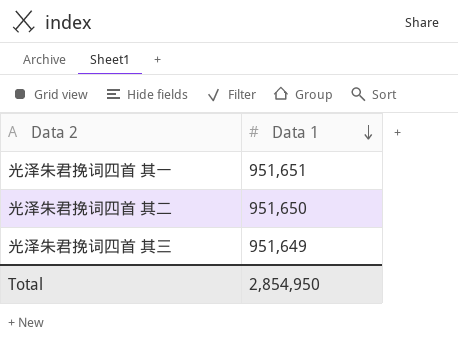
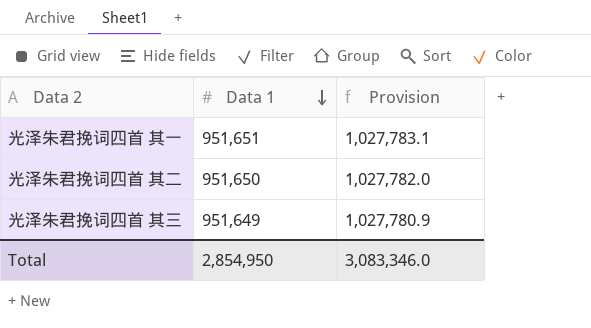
column Provision | formula: none -> [Data 1] * 1.08

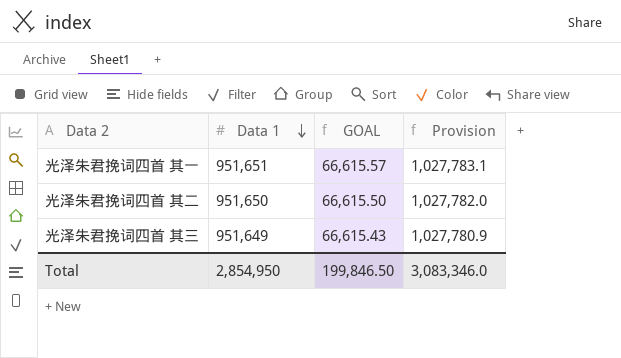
column GOAL | formula: none -> [Data 1] * 0.07

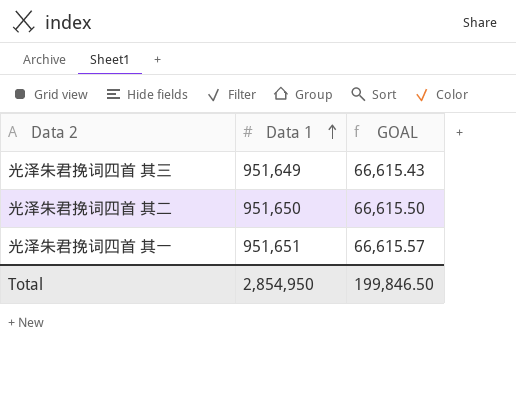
row order: Data 1 descending -> Data 1 ascending
column Provision | formula: [Data 1] * 1.08 -> none

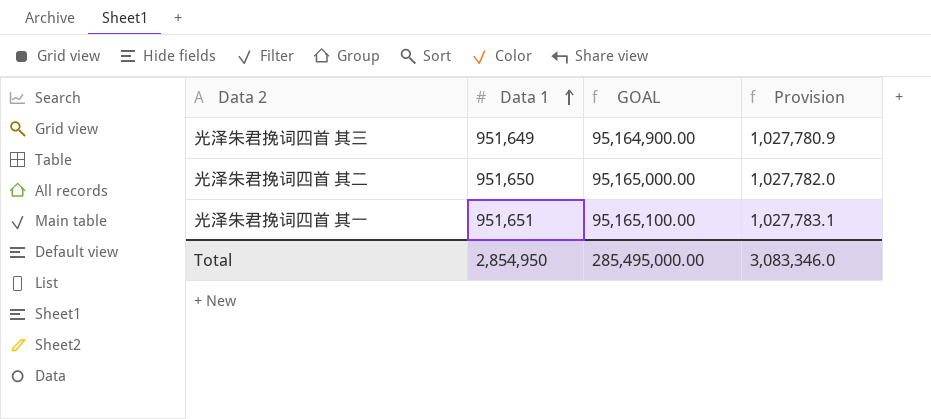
column GOAL | formula: [Data 1] * 0.07 -> [Data 1] * 100
column Provision | formula: none -> [Data 1] * 1.08
Total | GOAL: 199,846.50 -> 285,495,000.00

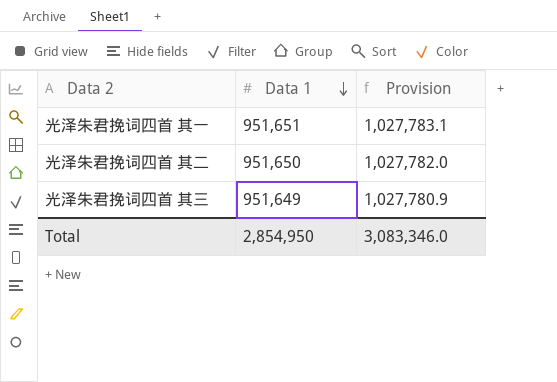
row order: Data 1 ascending -> Data 1 descending
column GOAL | formula: [Data 1] * 100 -> none

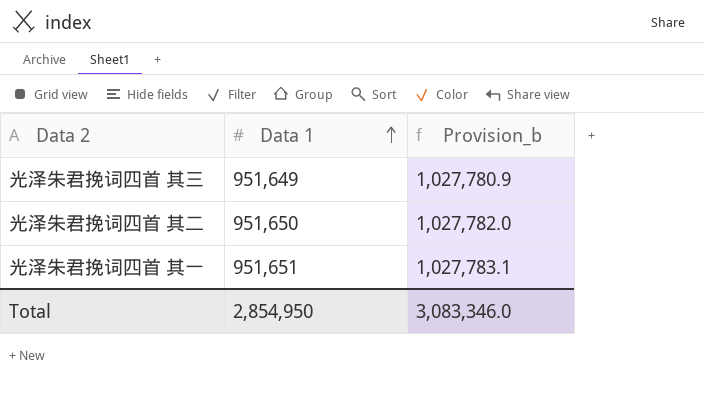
row order: Data 1 descending -> Data 1 ascending
column name: Provision -> Provision_b

